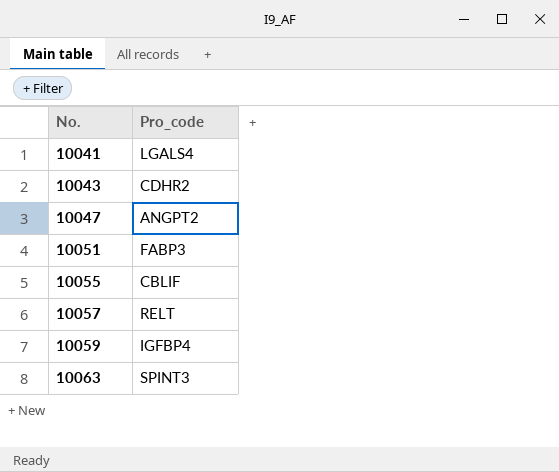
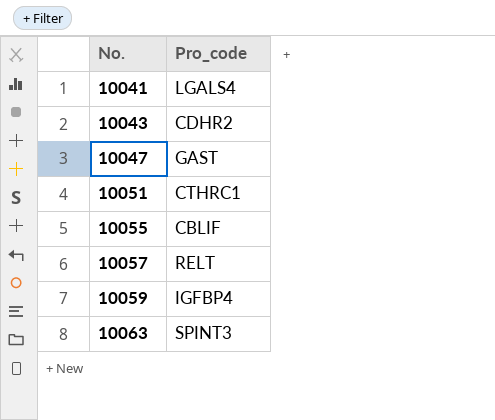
10047 | Pro_code: ANGPT2 -> GAST
10051 | Pro_code: FABP3 -> CTHRC1

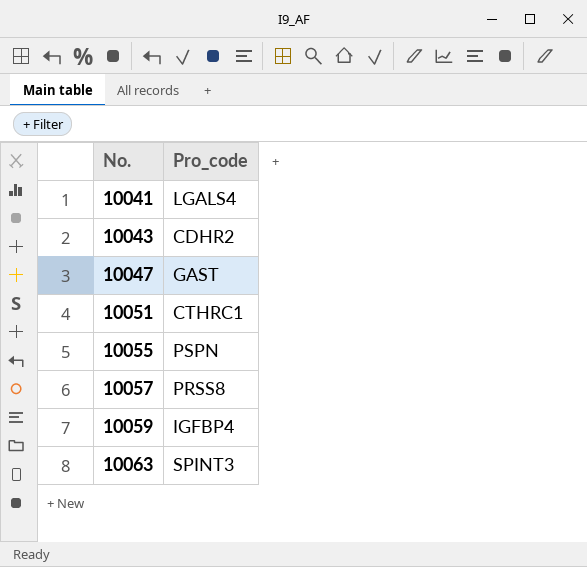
10055 | Pro_code: CBLIF -> PSPN
10057 | Pro_code: RELT -> PRSS8

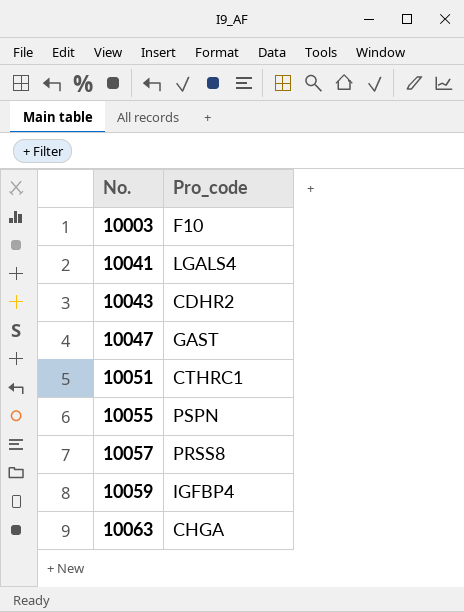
row 10003: none -> F10
10063 | Pro_code: SPINT3 -> CHGA

